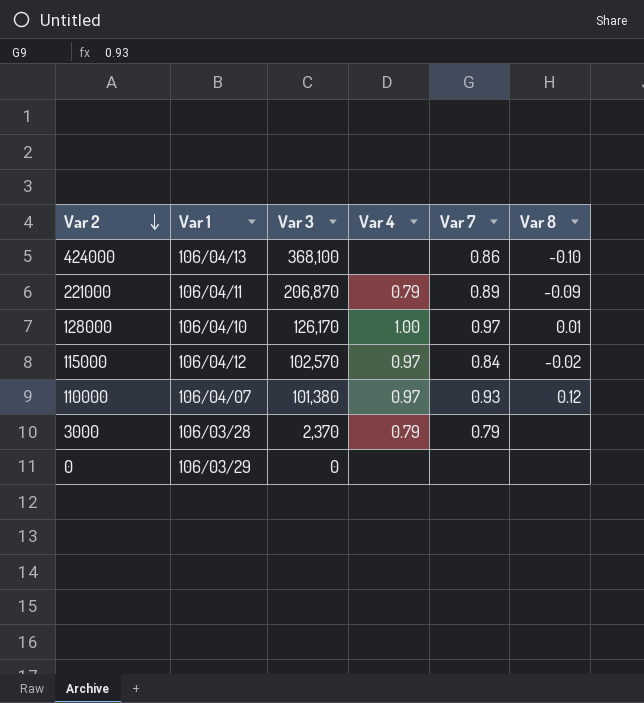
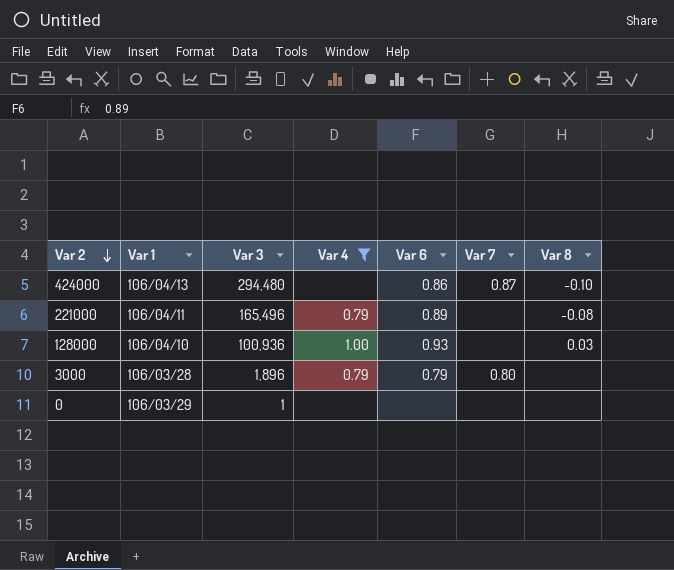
filter: none -> Var 4 != 0.97
column Var 6 | position: none -> 5
424000 | Var 3: 368,100 -> 294,480
424000 | Var 7: 0.86 -> 0.87
221000 | Var 3: 206,870 -> 165,496
221000 | Var 7: 0.89 -> none
221000 | Var 8: -0.09 -> -0.08
128000 | Var 3: 126,170 -> 100,936
128000 | Var 7: 0.97 -> none
128000 | Var 8: 0.01 -> 0.03
3000 | Var 3: 2,370 -> 1,896
3000 | Var 7: 0.79 -> 0.80
0 | Var 3: 0 -> 1

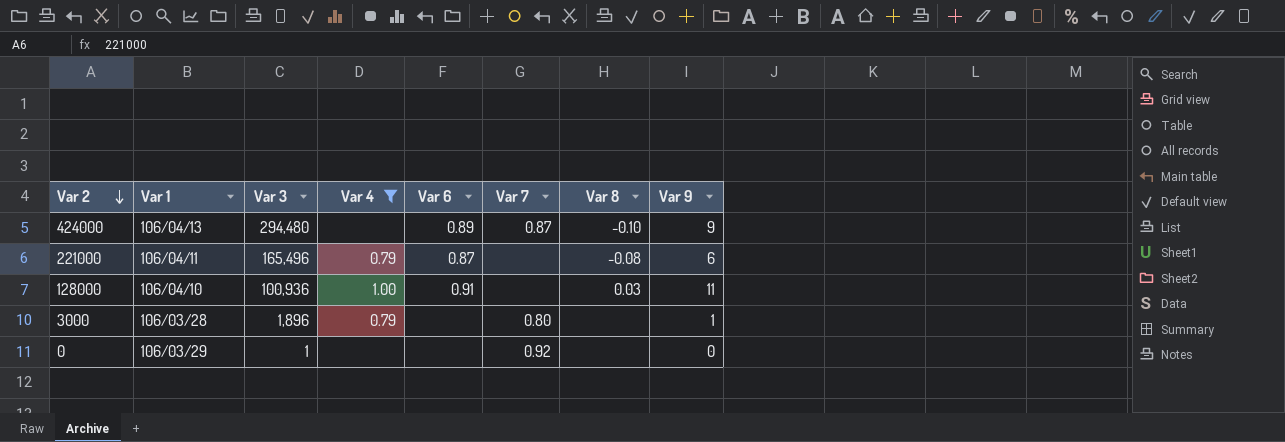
column Var 9 | position: none -> 8
424000 | Var 6: 0.86 -> 0.89
221000 | Var 6: 0.89 -> 0.87
128000 | Var 6: 0.93 -> 0.91
3000 | Var 6: 0.79 -> none
0 | Var 7: none -> 0.92

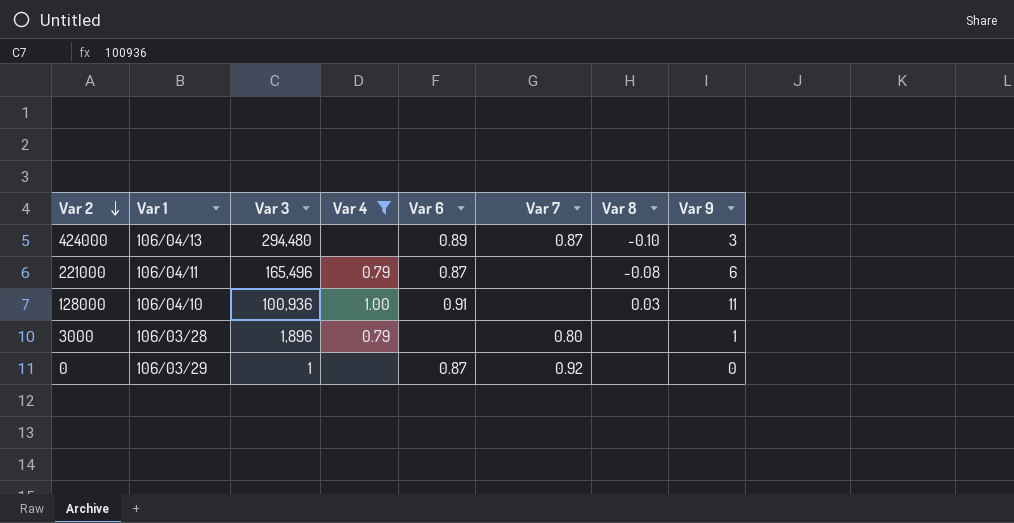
424000 | Var 9: 9 -> 3
0 | Var 6: none -> 0.87

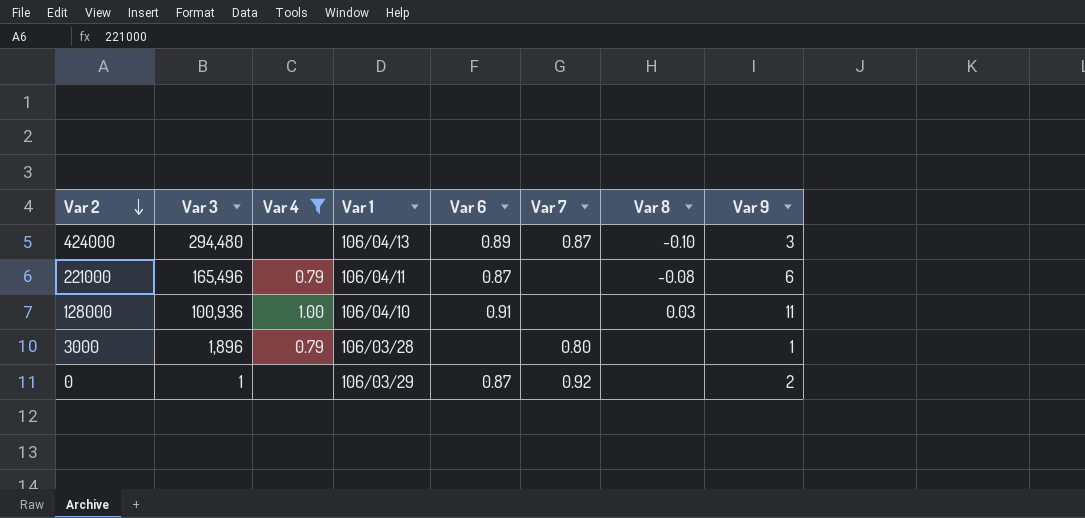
column Var 1 | position: 2 -> 4
0 | Var 9: 0 -> 2

